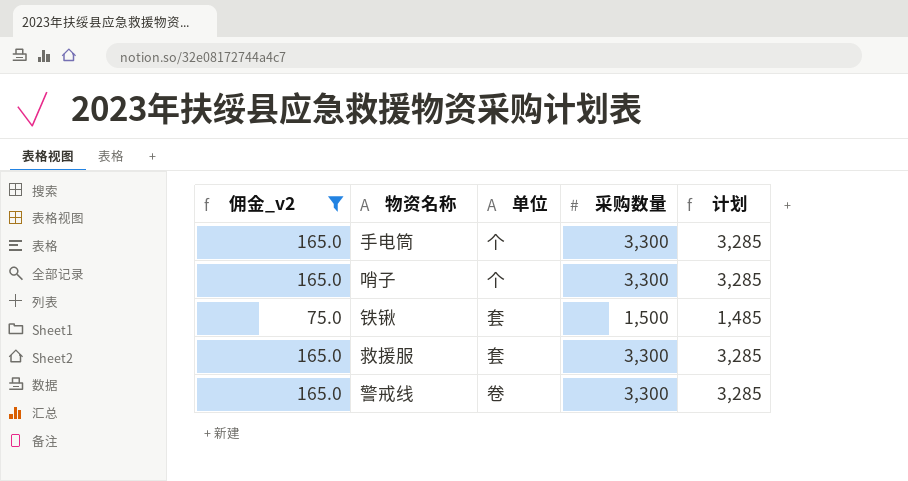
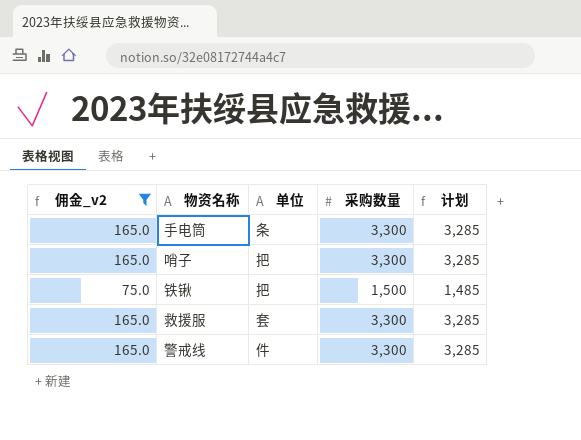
手电筒 | 单位: 个 -> 条
哨子 | 单位: 个 -> 把
铁锹 | 单位: 套 -> 把
警戒线 | 单位: 卷 -> 件

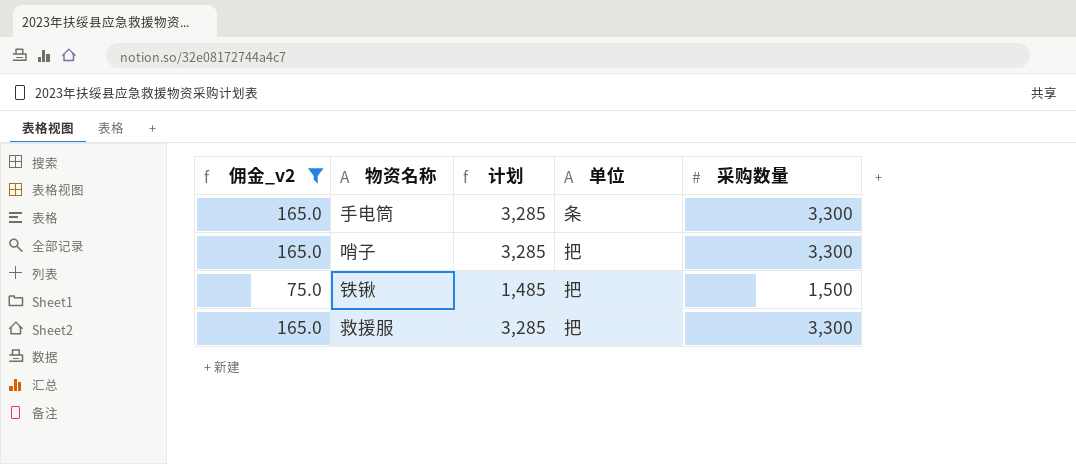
column 计划 | position: 5 -> 3
row 警戒线: 165.0 | 件 | 3,300 | 3,285 -> none
救援服 | 单位: 套 -> 把

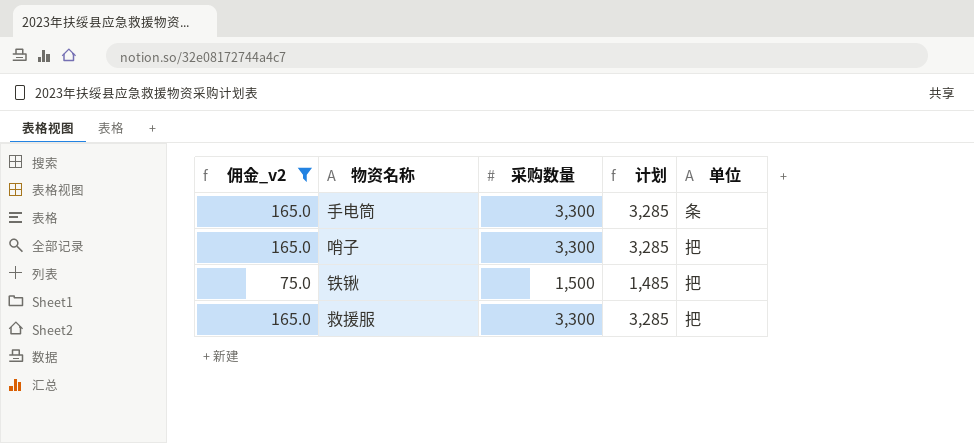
column 采购数量 | position: 5 -> 3

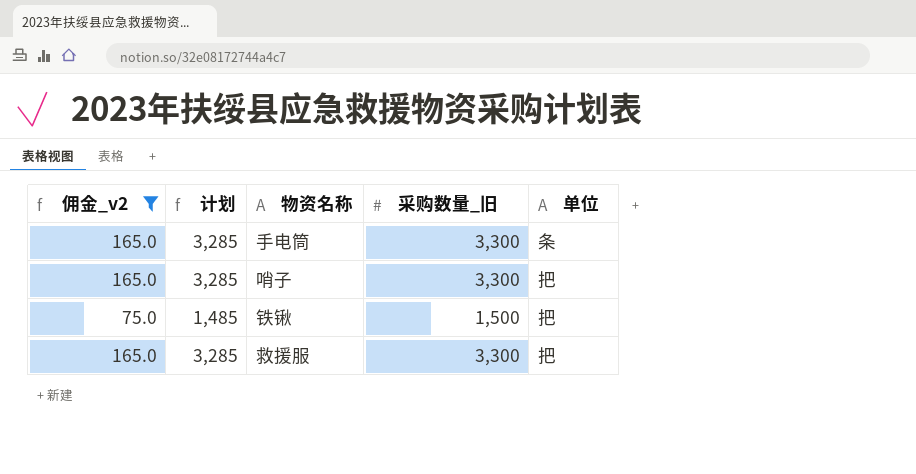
column 计划 | position: 4 -> 2
column name: 采购数量 -> 采购数量_旧

